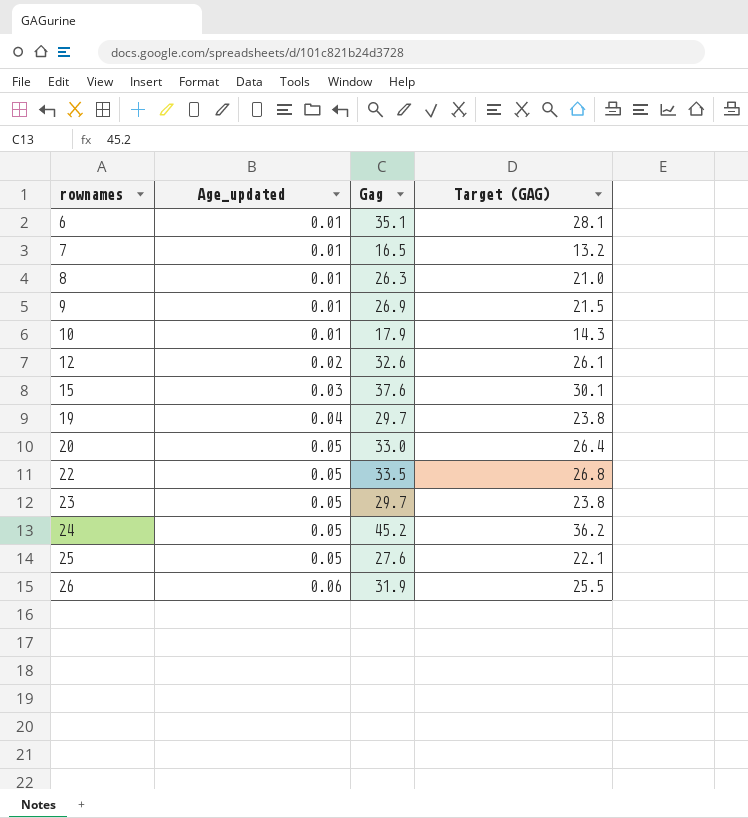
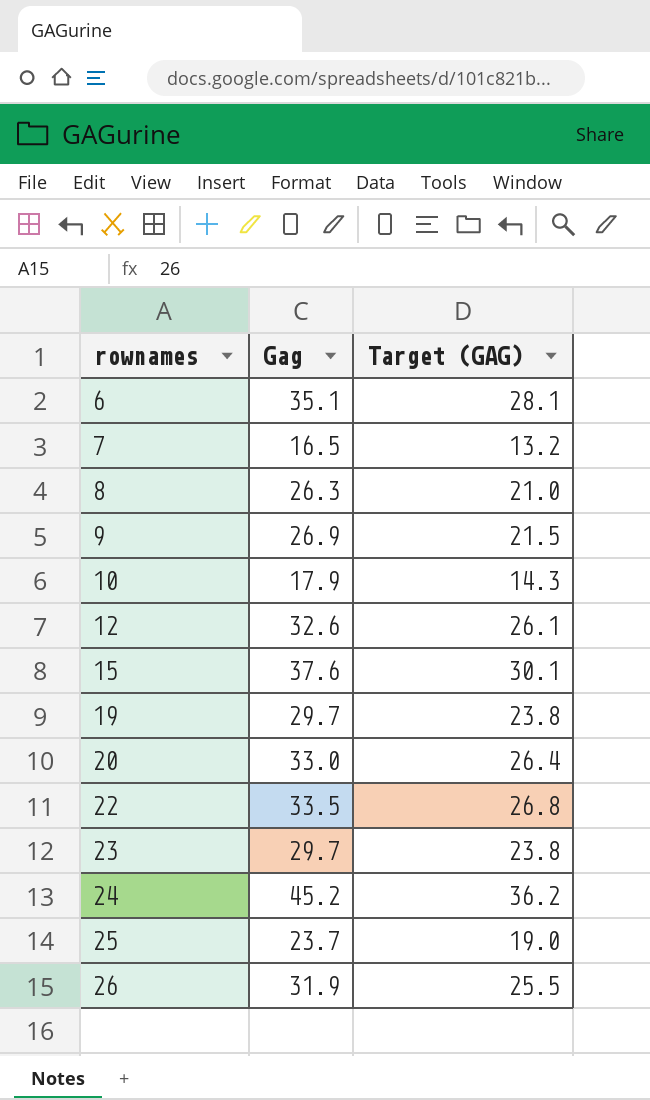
column Age_updated | position: 2 -> none
25 | Gag: 27.6 -> 23.7
25 | Target (GAG): 22.1 -> 19.0

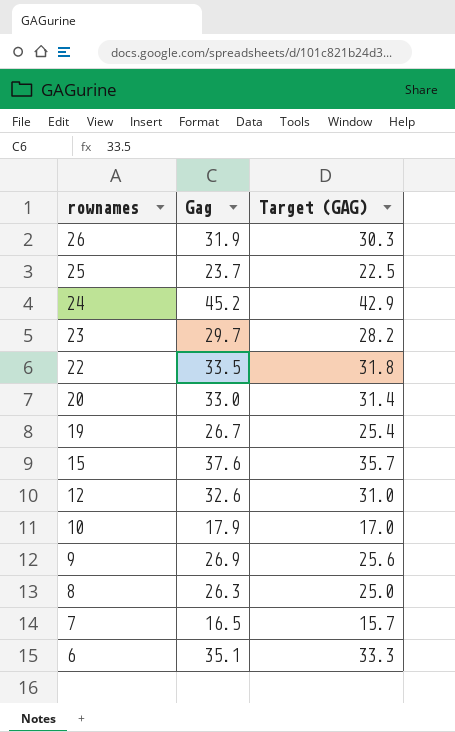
row order: rownames ascending -> rownames descending
column Target (GAG) | formula: [Gag] * 0.8 -> [Gag] * 0.95
19 | Gag: 29.7 -> 26.7

